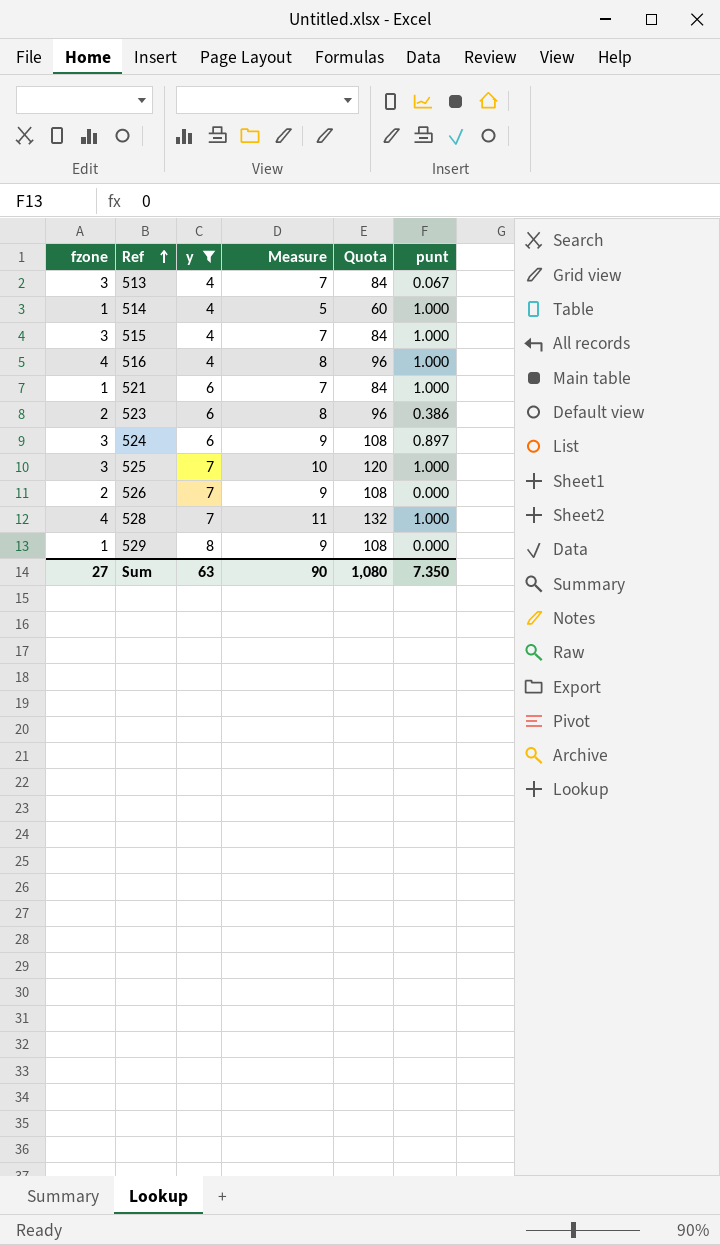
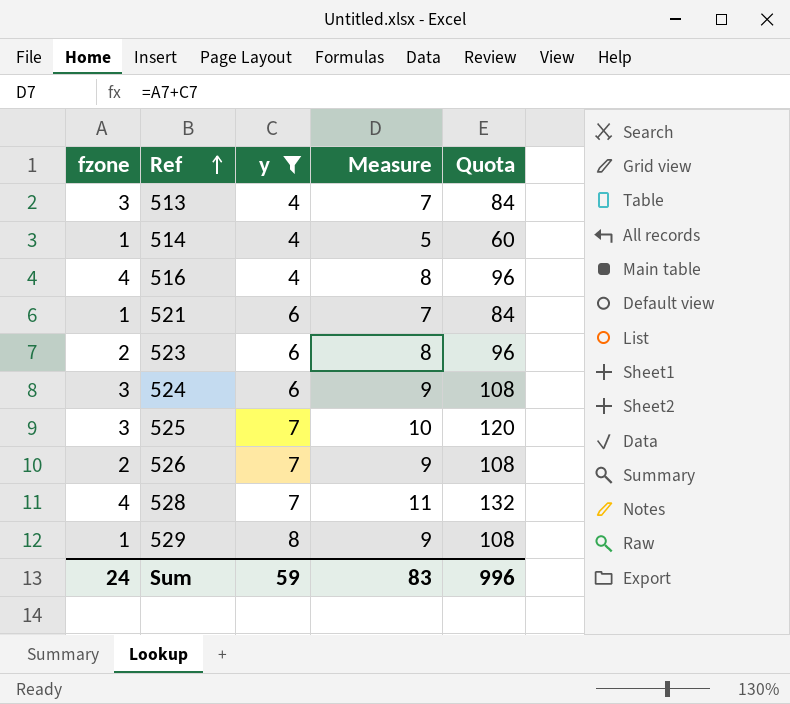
column punt | position: 6 -> none
row 515: 3 | 4 | 7 | 84 | 1.000 -> none
Sum | fzone: 27 -> 24
Sum | y: 63 -> 59
Sum | Measure: 90 -> 83
Sum | Quota: 1,080 -> 996

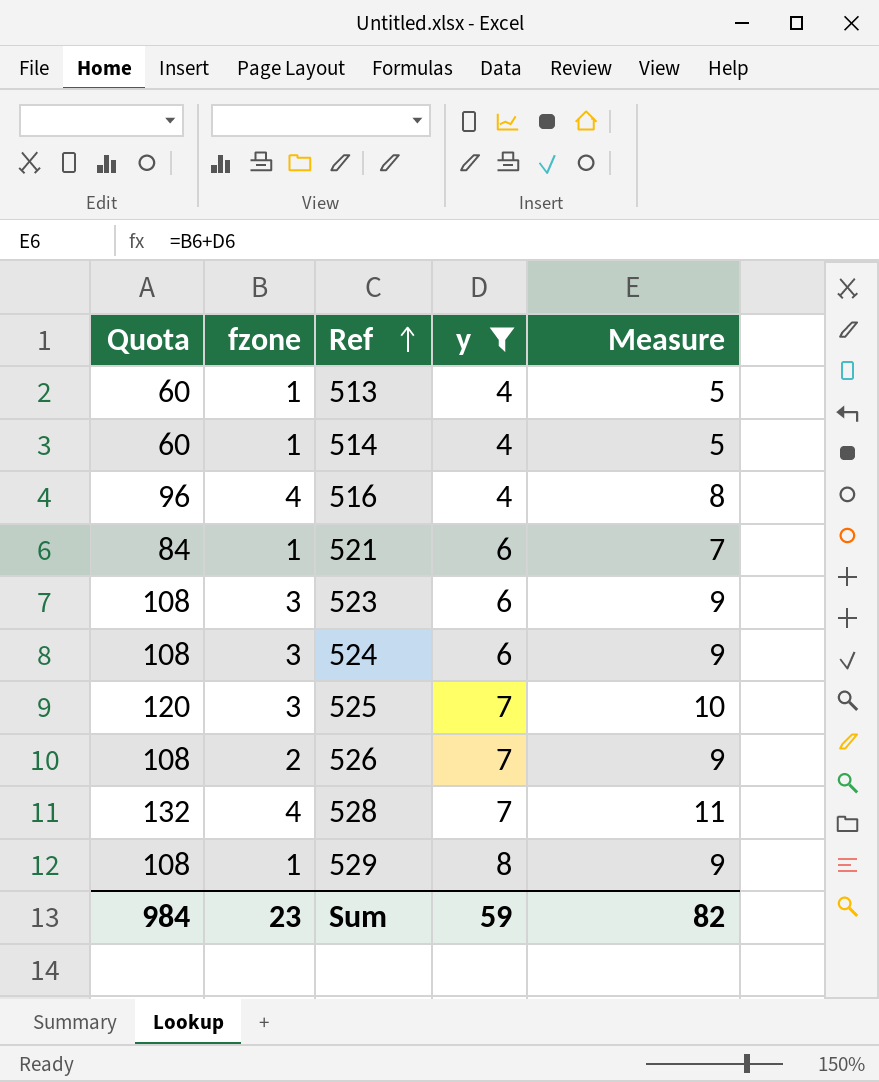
column Quota | position: 5 -> 1
513 | Quota: 84 -> 60
513 | fzone: 3 -> 1
513 | Measure: 7 -> 5
523 | Quota: 96 -> 108
523 | fzone: 2 -> 3
523 | Measure: 8 -> 9
Sum | Quota: 996 -> 984
Sum | fzone: 24 -> 23
Sum | Measure: 83 -> 82

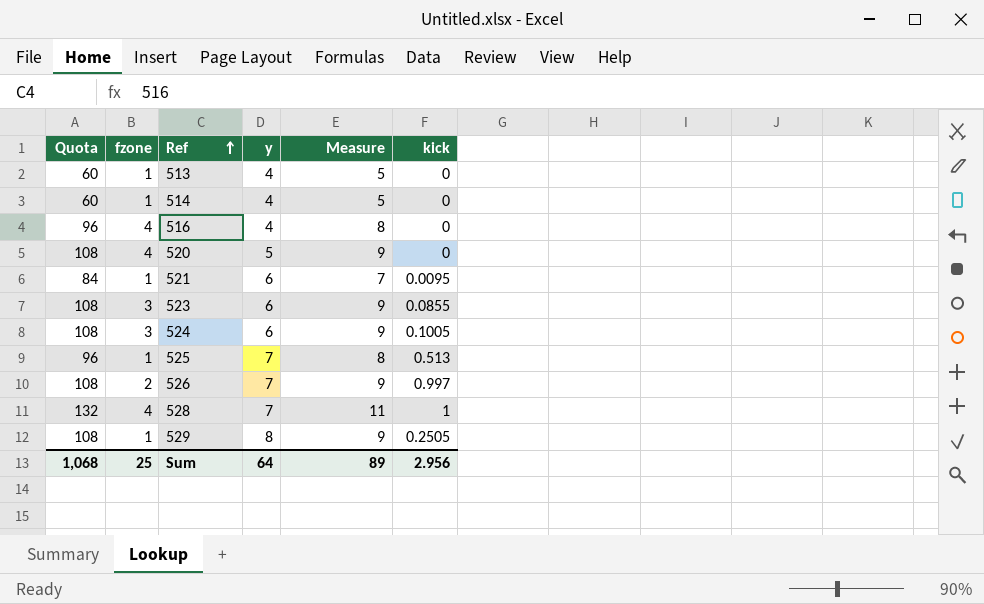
filter: y != 5 -> none
column kick | position: none -> 6
525 | Quota: 120 -> 96
525 | fzone: 3 -> 1
525 | Measure: 10 -> 8
Sum | Quota: 984 -> 1,068
Sum | fzone: 23 -> 25
Sum | y: 59 -> 64
Sum | Measure: 82 -> 89

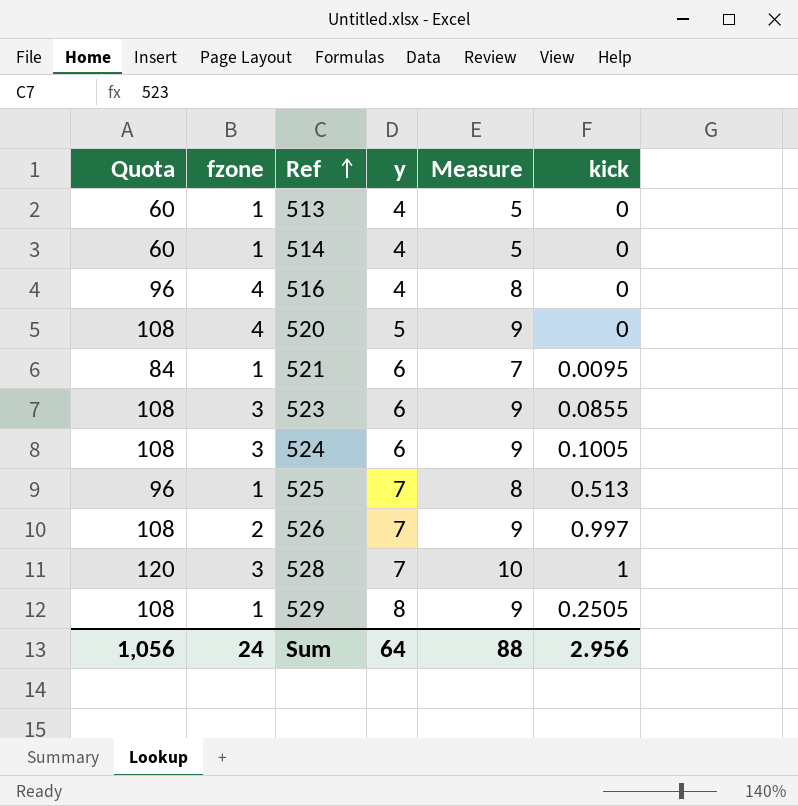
528 | Quota: 132 -> 120
528 | fzone: 4 -> 3
528 | Measure: 11 -> 10
Sum | Quota: 1,068 -> 1,056
Sum | fzone: 25 -> 24
Sum | Measure: 89 -> 88

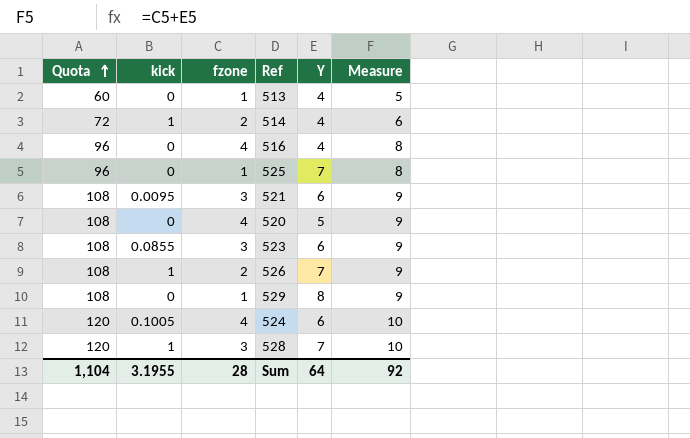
row order: Ref ascending -> Quota ascending
column kick | position: 6 -> 2
column name: y -> Y
514 | Quota: 60 -> 72
514 | kick: 0 -> 1
514 | fzone: 1 -> 2
514 | Measure: 5 -> 6
525 | kick: 0.513 -> 0
521 | Quota: 84 -> 108
521 | fzone: 1 -> 3
521 | Measure: 7 -> 9
526 | kick: 0.997 -> 1
529 | kick: 0.2505 -> 0
524 | Quota: 108 -> 120
524 | fzone: 3 -> 4
524 | Measure: 9 -> 10
Sum | Quota: 1,056 -> 1,104
Sum | kick: 2.956 -> 3.1955
Sum | fzone: 24 -> 28
Sum | Measure: 88 -> 92

